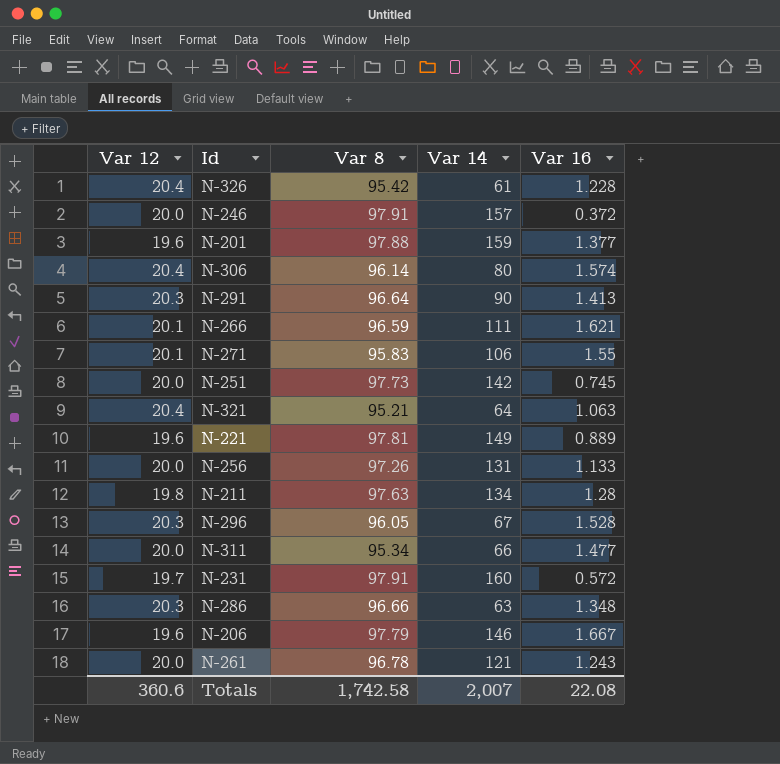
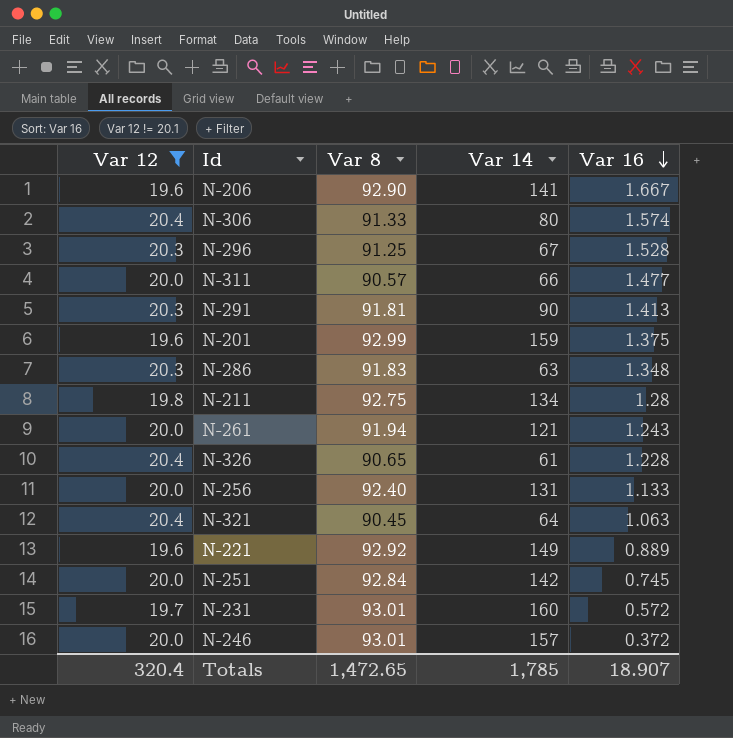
filter: none -> Var 12 != 20.1
row order: none -> Var 16 descending
N-206 | Var 8: 97.79 -> 92.90
N-206 | Var 14: 146 -> 141
N-306 | Var 8: 96.14 -> 91.33
N-296 | Var 8: 96.05 -> 91.25
N-311 | Var 8: 95.34 -> 90.57
N-291 | Var 8: 96.64 -> 91.81
N-201 | Var 8: 97.88 -> 92.99
N-201 | Var 16: 1.377 -> 1.375
N-286 | Var 8: 96.66 -> 91.83
N-211 | Var 8: 97.63 -> 92.75
N-261 | Var 8: 96.78 -> 91.94
N-326 | Var 8: 95.42 -> 90.65
N-256 | Var 8: 97.26 -> 92.40
N-321 | Var 8: 95.21 -> 90.45
N-221 | Var 8: 97.81 -> 92.92
N-251 | Var 8: 97.73 -> 92.84
N-231 | Var 8: 97.91 -> 93.01
N-246 | Var 8: 97.91 -> 93.01
Totals | Var 12: 360.6 -> 320.4
Totals | Var 8: 1,742.58 -> 1,472.65
Totals | Var 14: 2,007 -> 1,785
Totals | Var 16: 22.08 -> 18.907

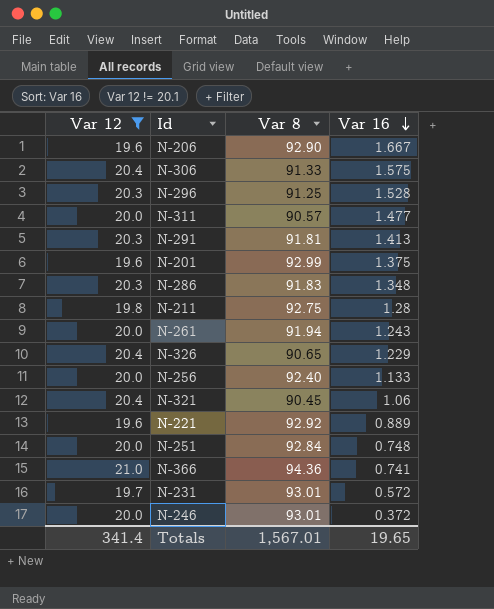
column Var 14 | position: 4 -> none
N-306 | Var 16: 1.574 -> 1.575
N-326 | Var 16: 1.228 -> 1.229
N-321 | Var 16: 1.063 -> 1.06
N-251 | Var 16: 0.745 -> 0.748
row N-366: none -> 21.0 | 94.36 | 0.741
Totals | Var 12: 320.4 -> 341.4
Totals | Var 8: 1,472.65 -> 1,567.01
Totals | Var 16: 18.907 -> 19.65

